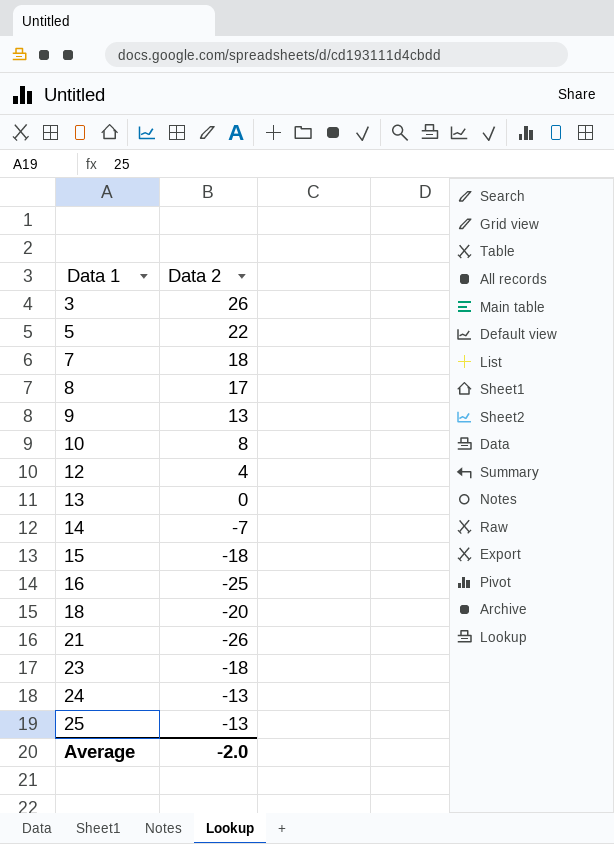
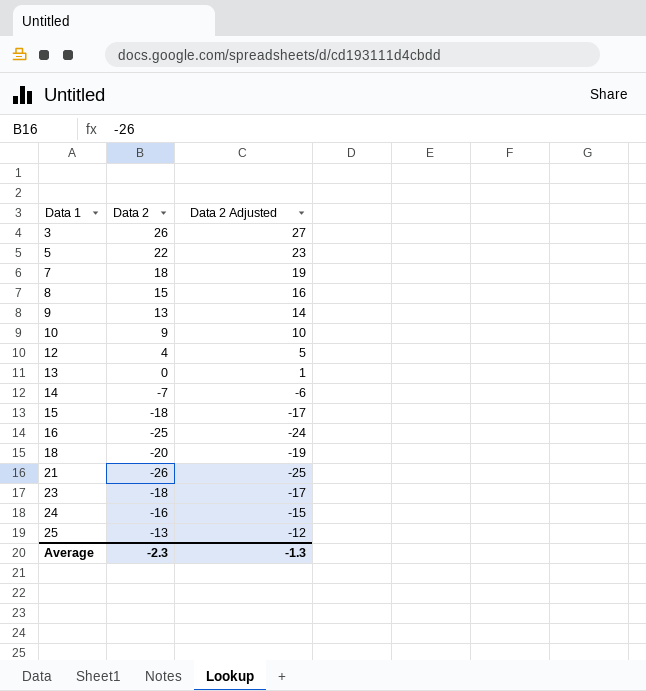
column Data 2 Adjusted | formula: none -> [Data 2] + 1
8 | Data 2: 17 -> 15
10 | Data 2: 8 -> 9
24 | Data 2: -13 -> -16
Average | Data 2: -2.0 -> -2.3

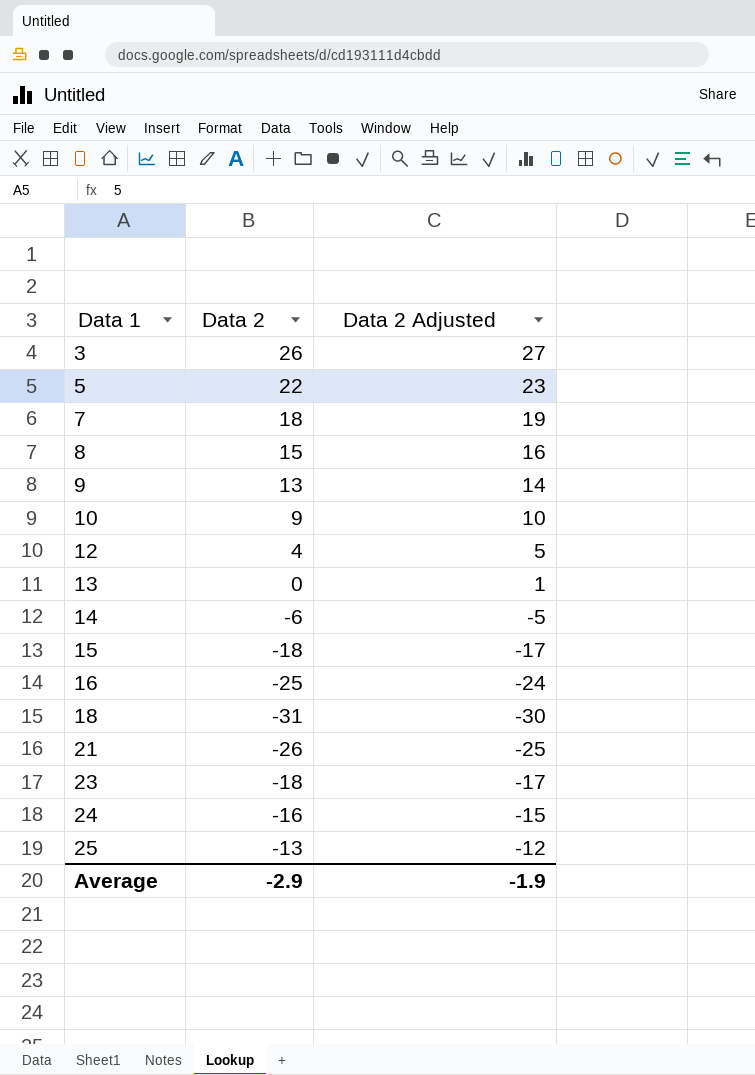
14 | Data 2: -7 -> -6
14 | Data 2 Adjusted: -6 -> -5
18 | Data 2: -20 -> -31
18 | Data 2 Adjusted: -19 -> -30
Average | Data 2: -2.3 -> -2.9
Average | Data 2 Adjusted: -1.3 -> -1.9

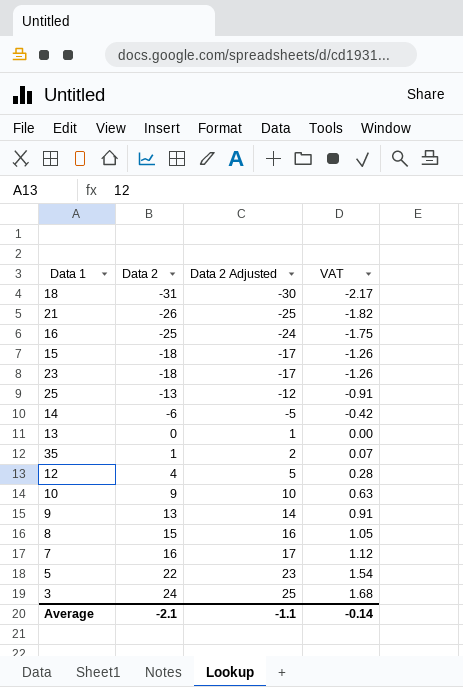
row order: Data 1 ascending -> Data 2 ascending
column VAT | formula: none -> [Data 2] * 0.07
row 24: -16 | -15 -> none
row 35: none -> 1 | 2 | 0.07
7 | Data 2: 18 -> 16
7 | Data 2 Adjusted: 19 -> 17
3 | Data 2: 26 -> 24
3 | Data 2 Adjusted: 27 -> 25
Average | Data 2: -2.9 -> -2.1
Average | Data 2 Adjusted: -1.9 -> -1.1

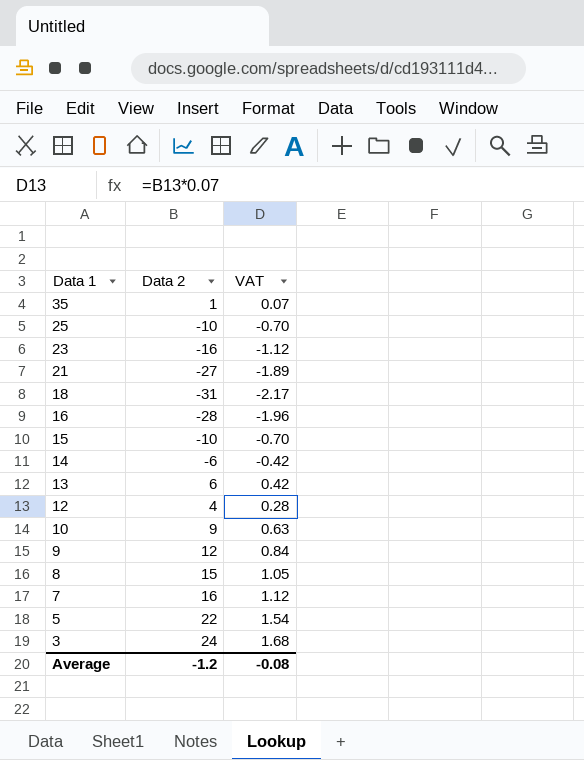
row order: Data 2 ascending -> Data 1 descending
column Data 2 Adjusted | formula: [Data 2] + 1 -> none
25 | Data 2: -13 -> -10
25 | VAT: -0.91 -> -0.70
23 | Data 2: -18 -> -16
23 | VAT: -1.26 -> -1.12
21 | Data 2: -26 -> -27
21 | VAT: -1.82 -> -1.89
16 | Data 2: -25 -> -28
16 | VAT: -1.75 -> -1.96
15 | Data 2: -18 -> -10
15 | VAT: -1.26 -> -0.70
13 | Data 2: 0 -> 6
13 | VAT: 0.00 -> 0.42
9 | Data 2: 13 -> 12
9 | VAT: 0.91 -> 0.84
Average | Data 2: -2.1 -> -1.2
Average | VAT: -0.14 -> -0.08

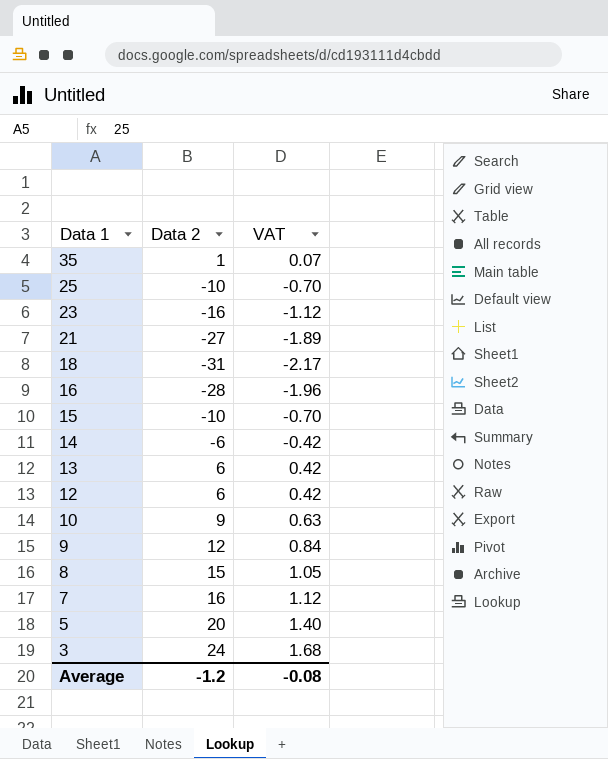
12 | Data 2: 4 -> 6
12 | VAT: 0.28 -> 0.42
5 | Data 2: 22 -> 20
5 | VAT: 1.54 -> 1.40

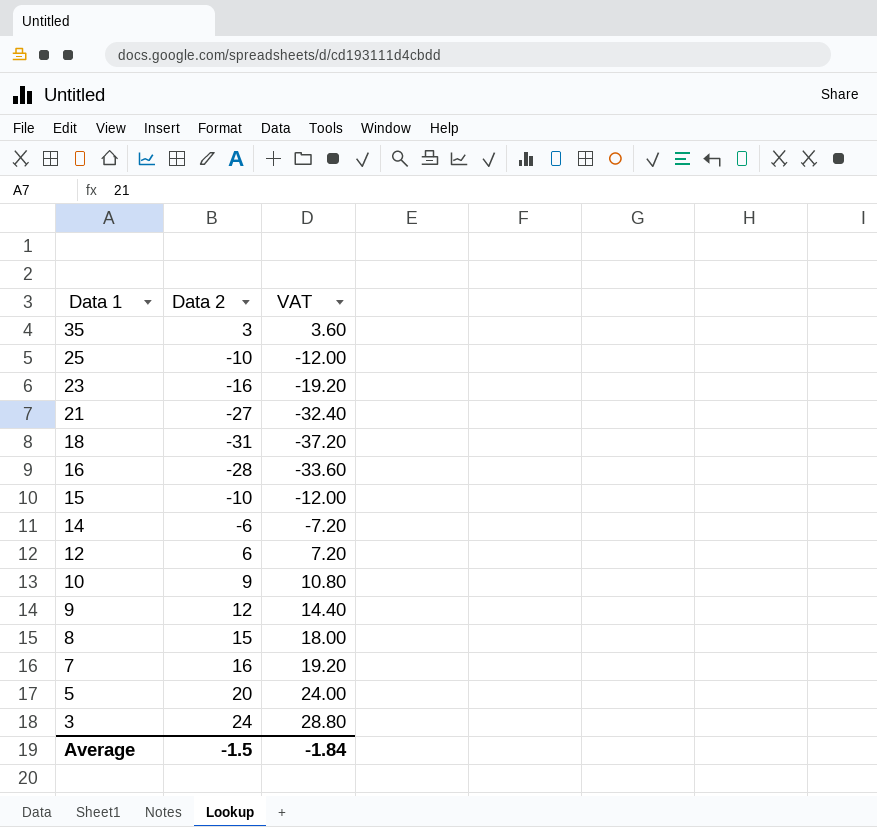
column VAT | formula: [Data 2] * 0.07 -> [Data 2] * 1.2
row 13: 6 | 0.42 -> none
35 | Data 2: 1 -> 3
Average | Data 2: -1.2 -> -1.5
Average | VAT: -0.08 -> -1.84

